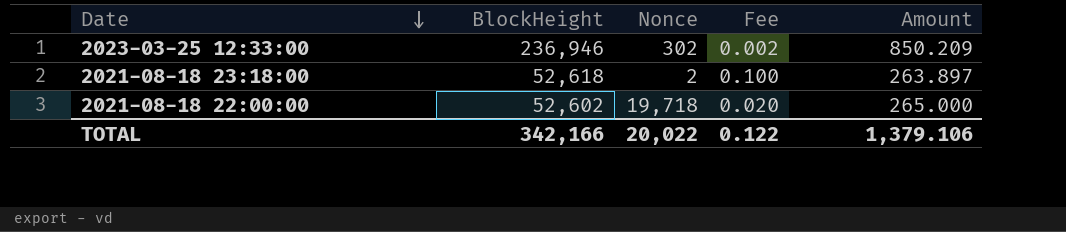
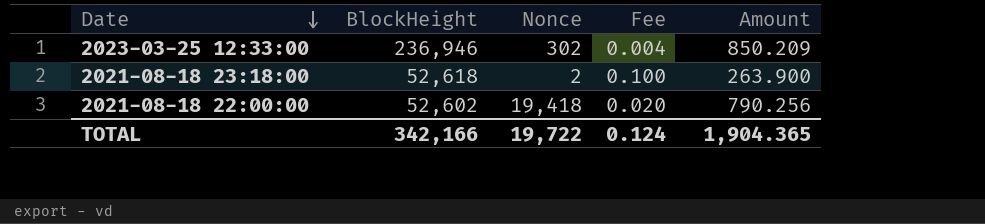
2023-03-25 12:33:00 | Fee: 0.002 -> 0.004
2021-08-18 23:18:00 | Amount: 263.897 -> 263.900
2021-08-18 22:00:00 | Nonce: 19,718 -> 19,418
2021-08-18 22:00:00 | Amount: 265.000 -> 790.256
TOTAL | Nonce: 20,022 -> 19,722
TOTAL | Fee: 0.122 -> 0.124
TOTAL | Amount: 1,379.106 -> 1,904.365

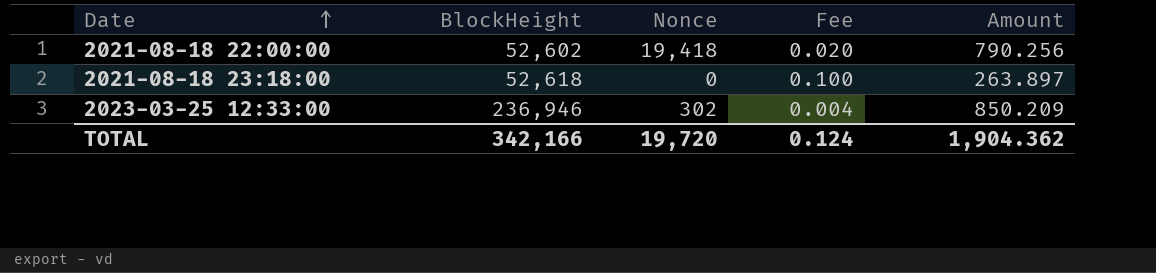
row order: Date descending -> Date ascending
2021-08-18 23:18:00 | Nonce: 2 -> 0
2021-08-18 23:18:00 | Amount: 263.900 -> 263.897
TOTAL | Nonce: 19,722 -> 19,720
TOTAL | Amount: 1,904.365 -> 1,904.362

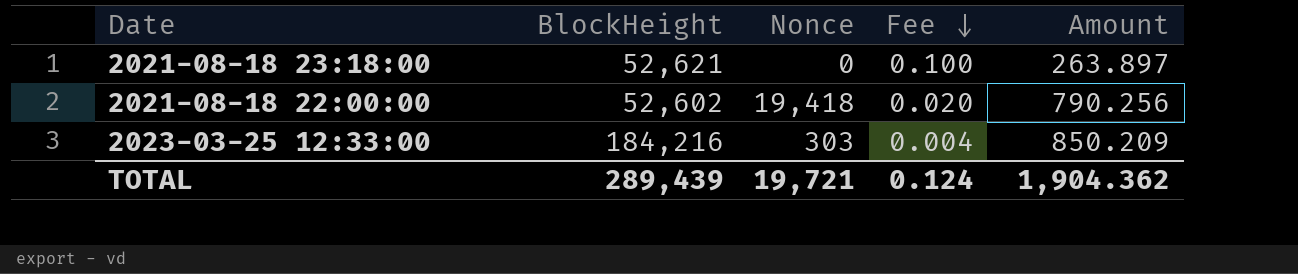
row order: Date ascending -> Fee descending
2021-08-18 23:18:00 | BlockHeight: 52,618 -> 52,621
2023-03-25 12:33:00 | BlockHeight: 236,946 -> 184,216
2023-03-25 12:33:00 | Nonce: 302 -> 303
TOTAL | BlockHeight: 342,166 -> 289,439
TOTAL | Nonce: 19,720 -> 19,721

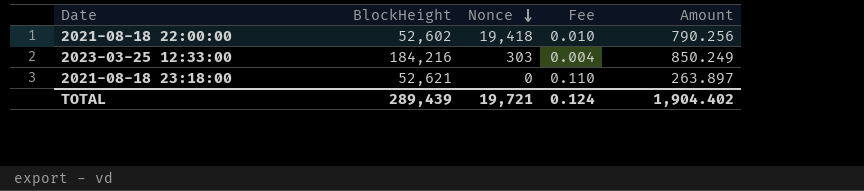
row order: Fee descending -> Nonce descending
2021-08-18 22:00:00 | Fee: 0.020 -> 0.010
2023-03-25 12:33:00 | Amount: 850.209 -> 850.249
2021-08-18 23:18:00 | Fee: 0.100 -> 0.110
TOTAL | Amount: 1,904.362 -> 1,904.402

